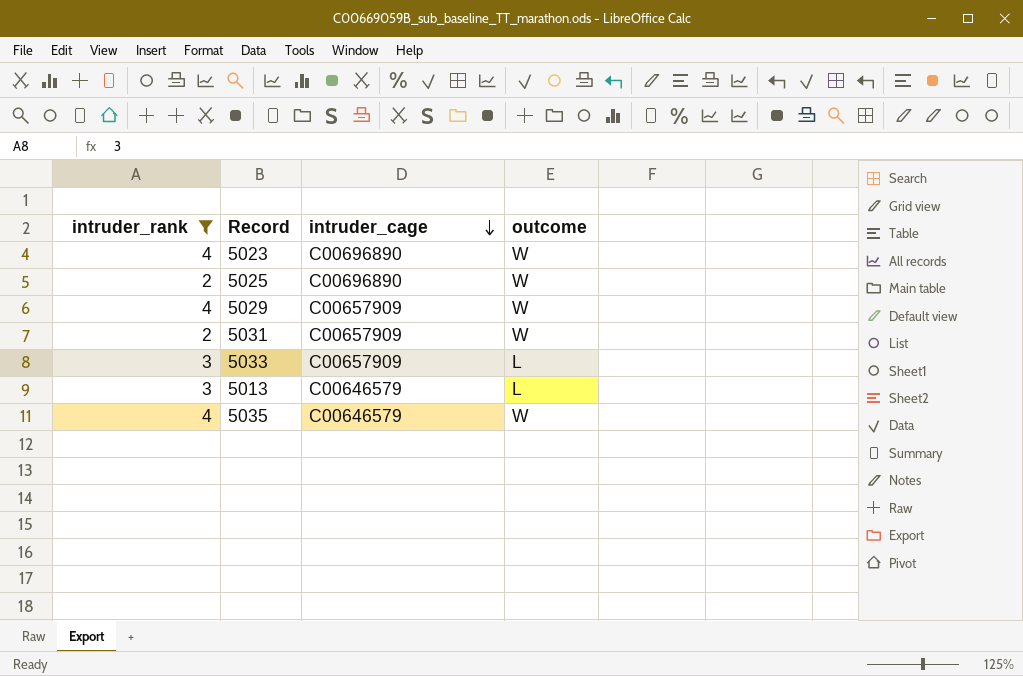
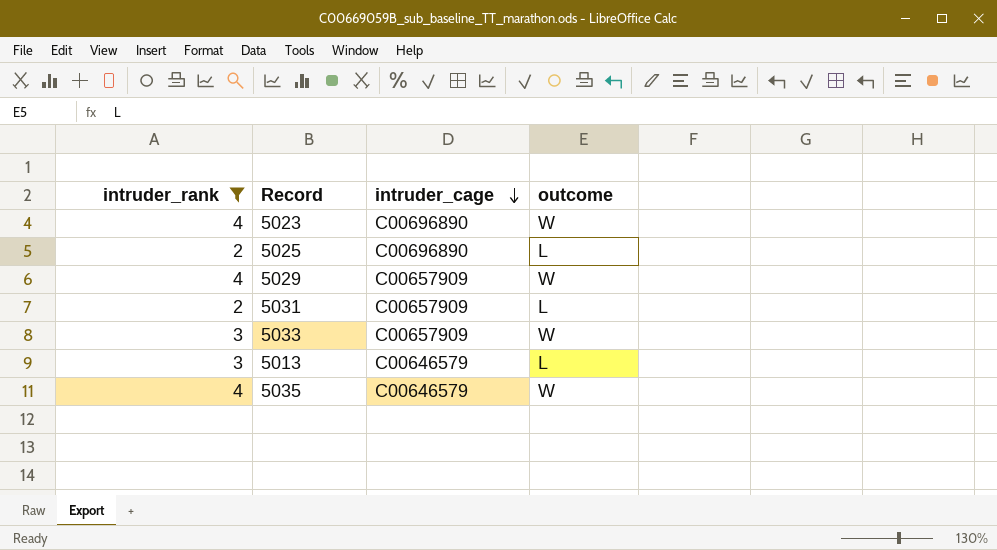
5025 | outcome: W -> L
5031 | outcome: W -> L
5033 | outcome: L -> W

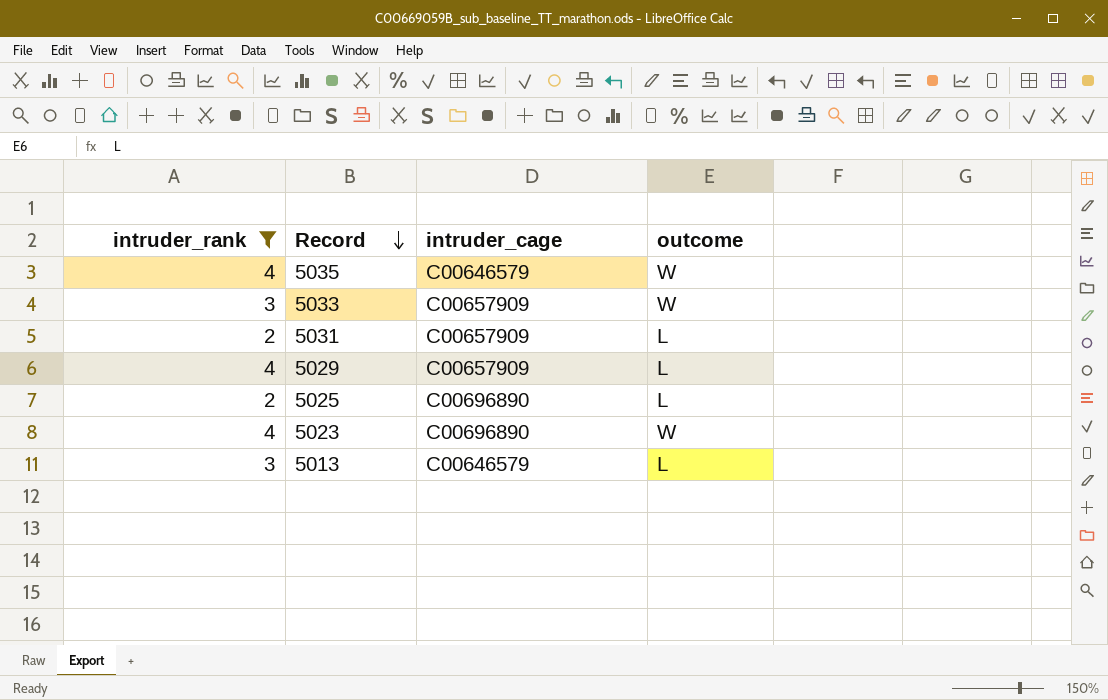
row order: intruder_cage descending -> Record descending
5029 | outcome: W -> L

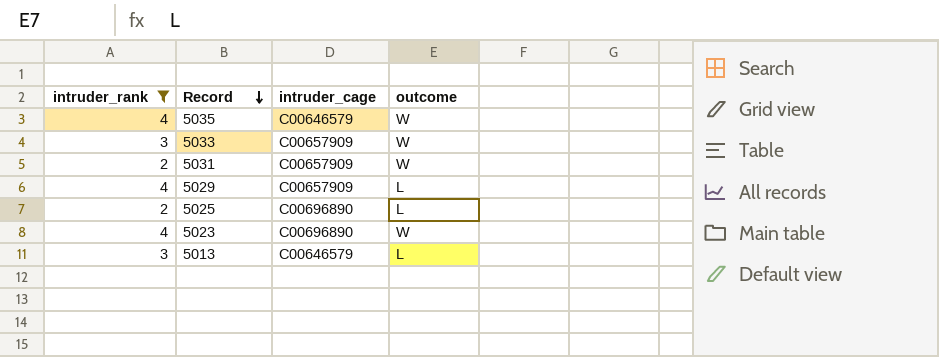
5031 | outcome: L -> W

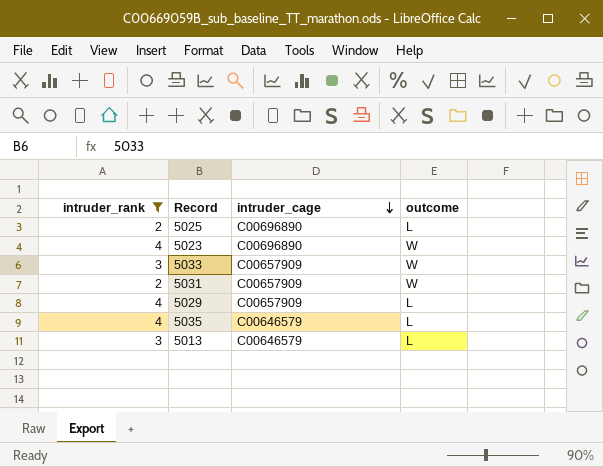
row order: Record descending -> intruder_cage descending
5035 | outcome: W -> L

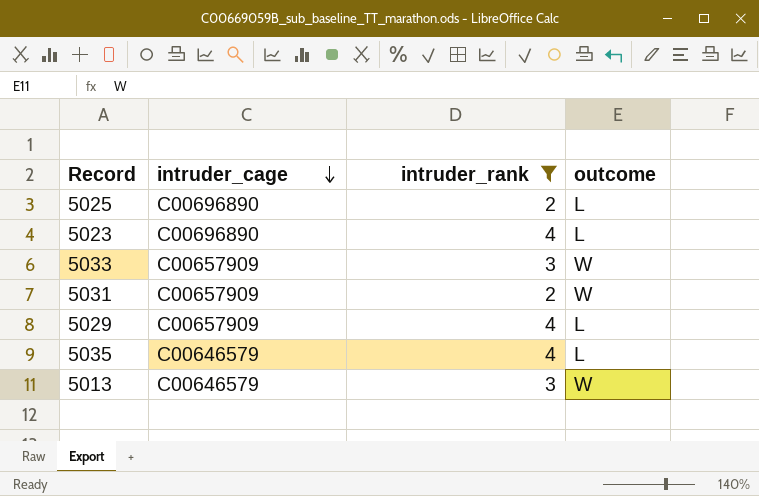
column intruder_rank | position: 1 -> 3
5023 | outcome: W -> L
5013 | outcome: L -> W

